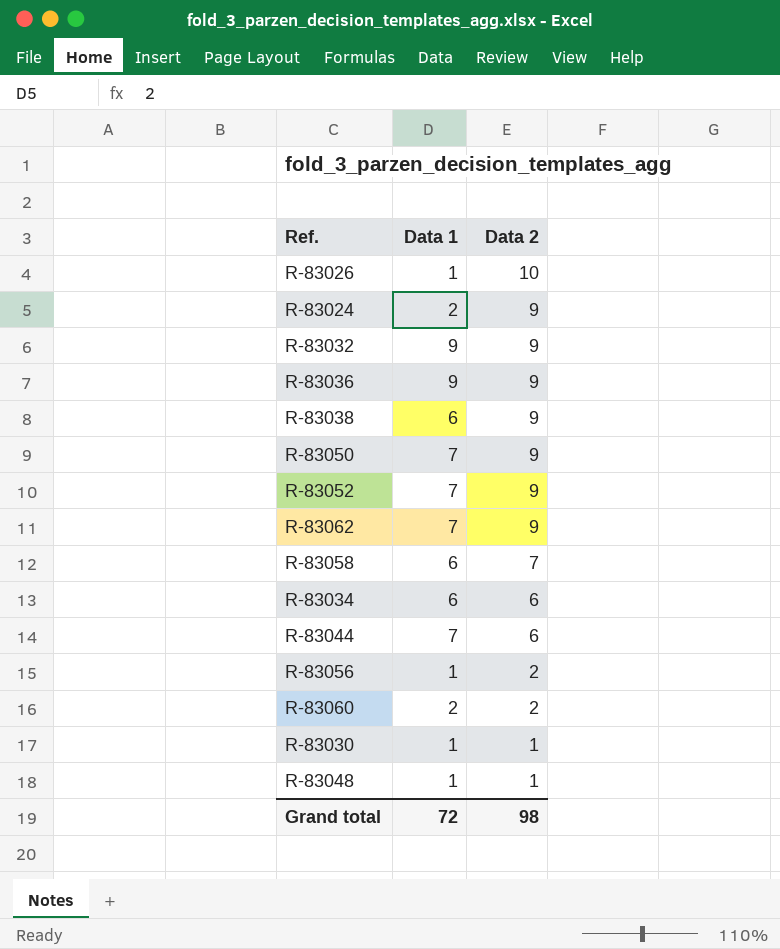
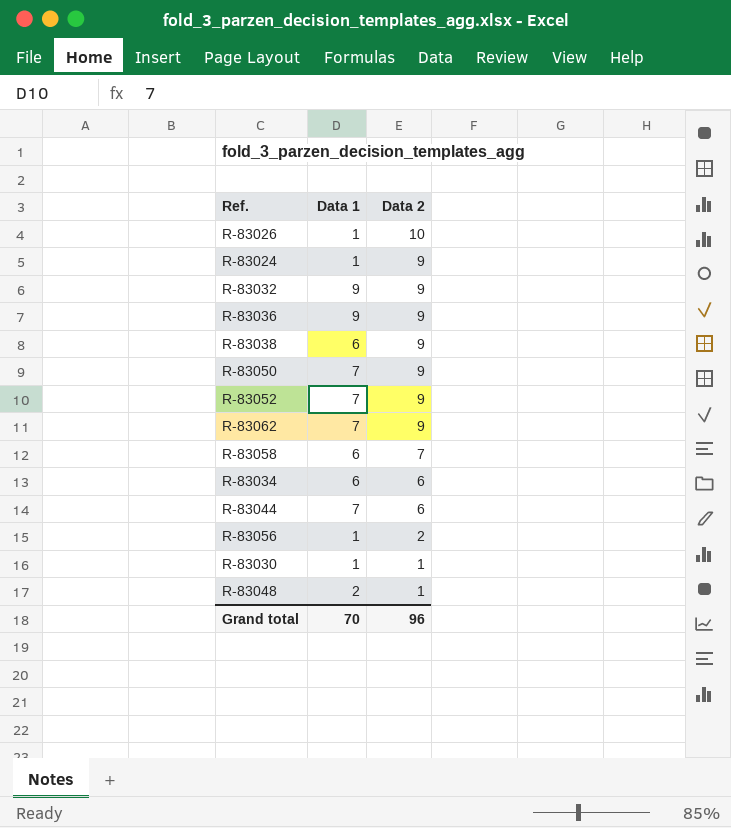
row R-83060: 2 | 2 -> none
R-83024 | Data 1: 2 -> 1
R-83048 | Data 1: 1 -> 2
Grand total | Data 1: 72 -> 70
Grand total | Data 2: 98 -> 96

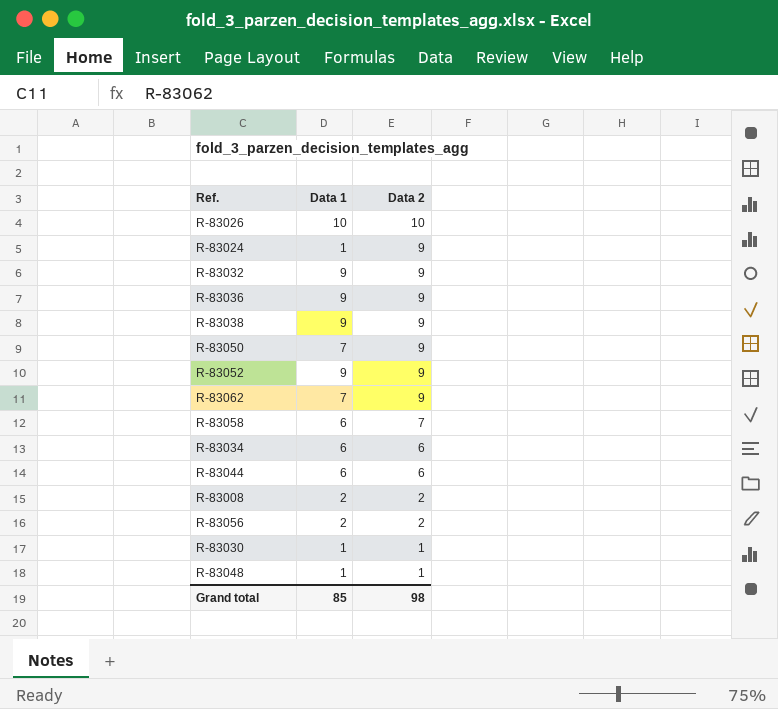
R-83026 | Data 1: 1 -> 10
R-83038 | Data 1: 6 -> 9
R-83052 | Data 1: 7 -> 9
R-83044 | Data 1: 7 -> 6
row R-83008: none -> 2 | 2
R-83056 | Data 1: 1 -> 2
R-83048 | Data 1: 2 -> 1
Grand total | Data 1: 70 -> 85
Grand total | Data 2: 96 -> 98

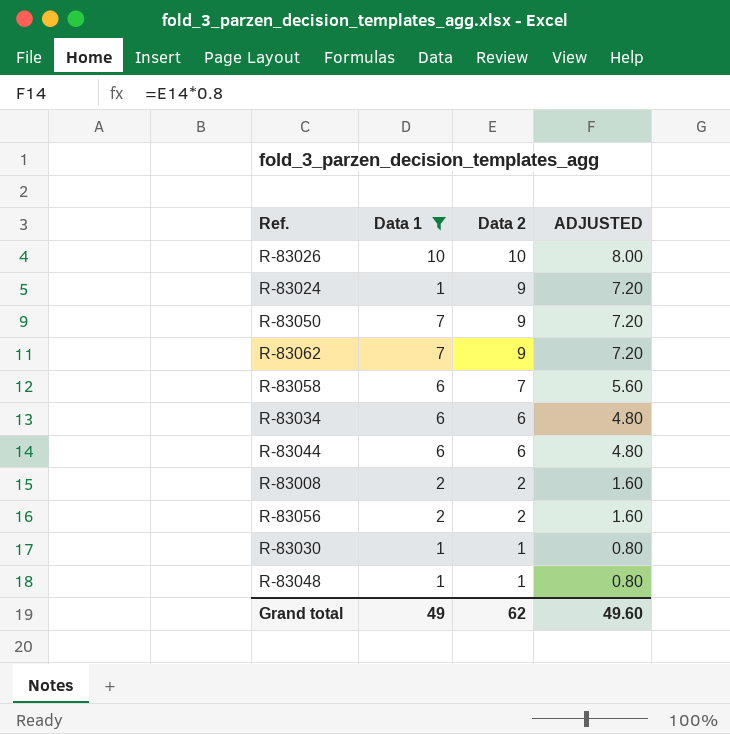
filter: none -> Data 1 != 9
column ADJUSTED | formula: none -> [Data 2] * 0.8
Grand total | Data 1: 85 -> 49
Grand total | Data 2: 98 -> 62

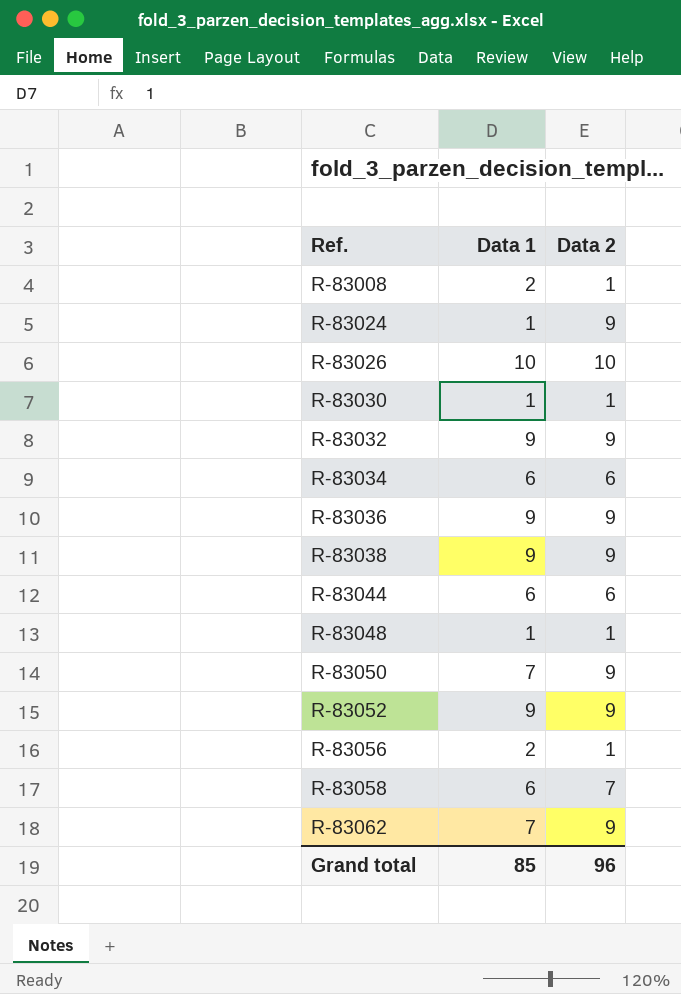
filter: Data 1 != 9 -> none
row order: Data 2 descending -> Ref. ascending
column ADJUSTED | formula: [Data 2] * 0.8 -> none
R-83008 | Data 2: 2 -> 1
R-83056 | Data 2: 2 -> 1
Grand total | Data 1: 49 -> 85
Grand total | Data 2: 62 -> 96

